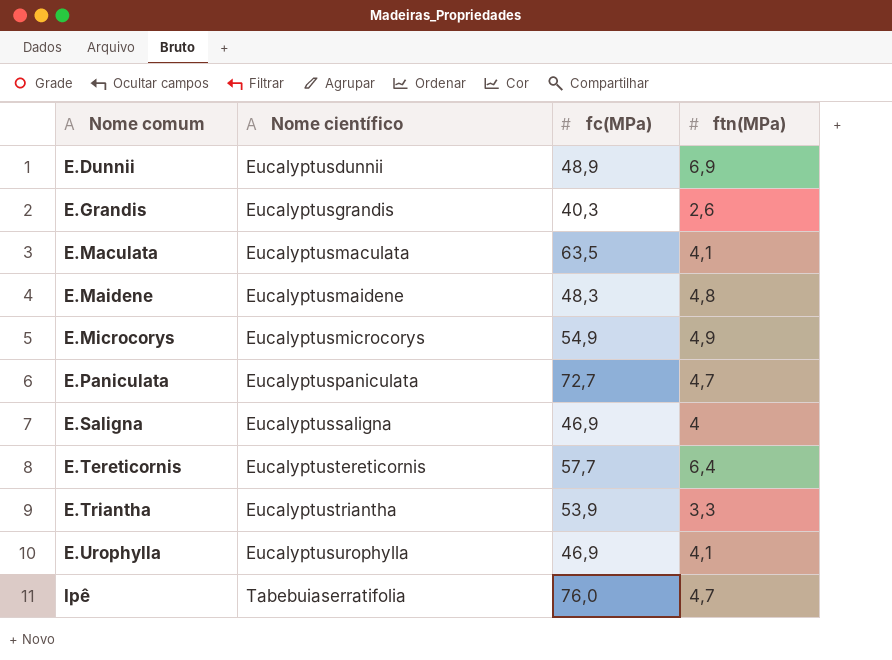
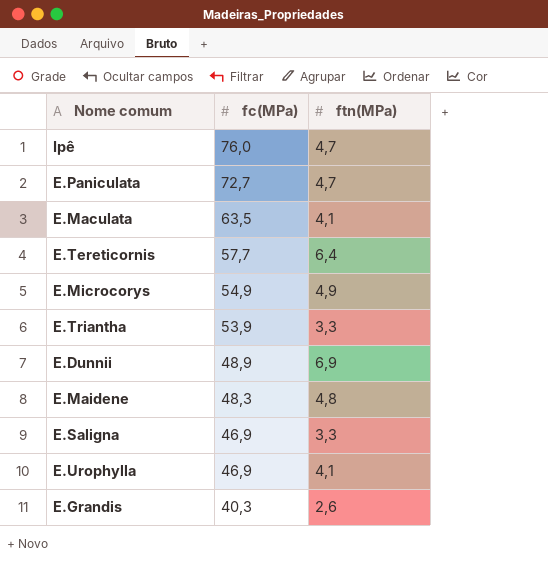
row order: Nome comum ascending -> fc(MPa) descending
column Nome científico | position: 2 -> none
E.Saligna | ftn(MPa): 4 -> 3,3

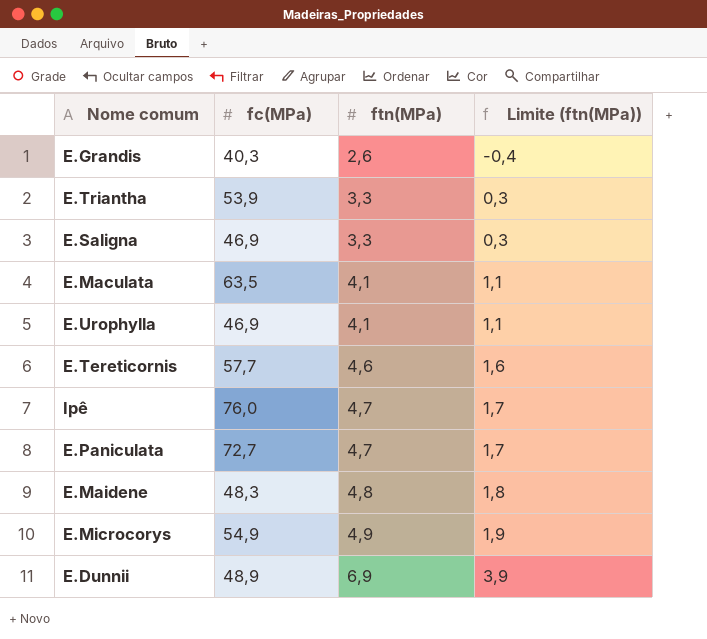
row order: fc(MPa) descending -> ftn(MPa) ascending
column Limite (ftn(MPa)) | formula: none -> [ftn(MPa)] - 3
E.Tereticornis | ftn(MPa): 6,4 -> 4,6

